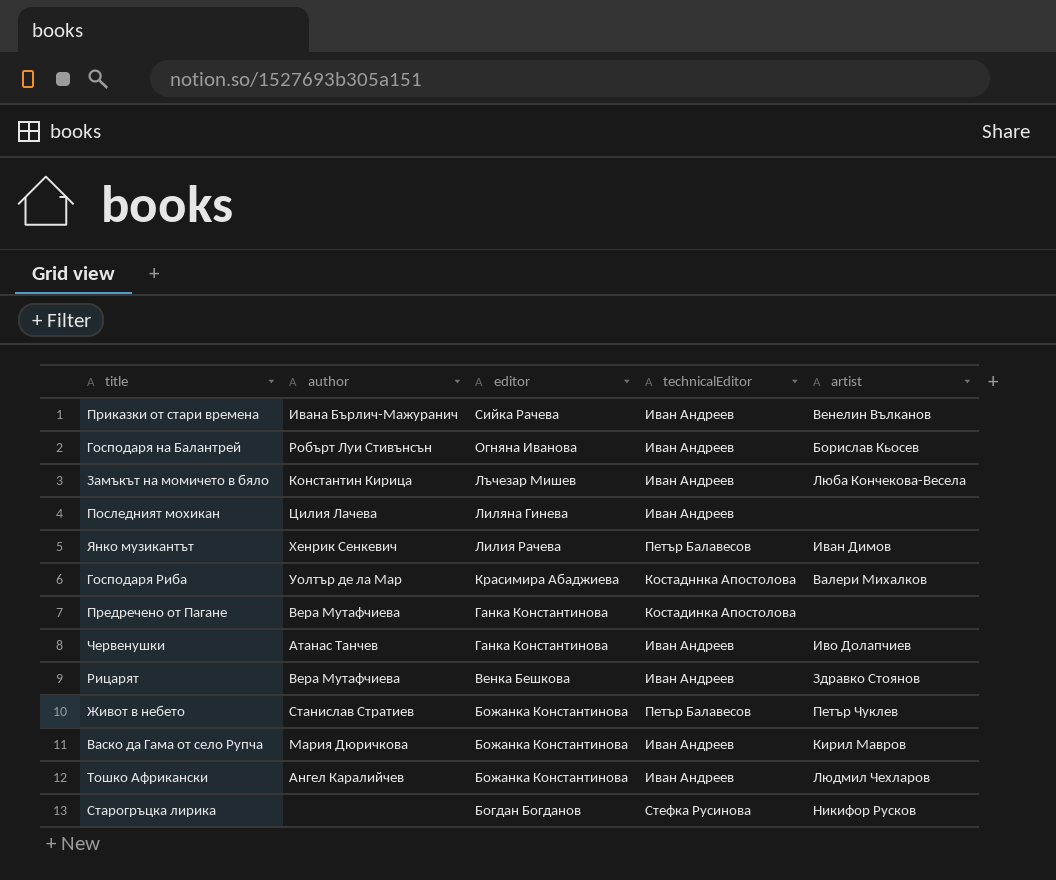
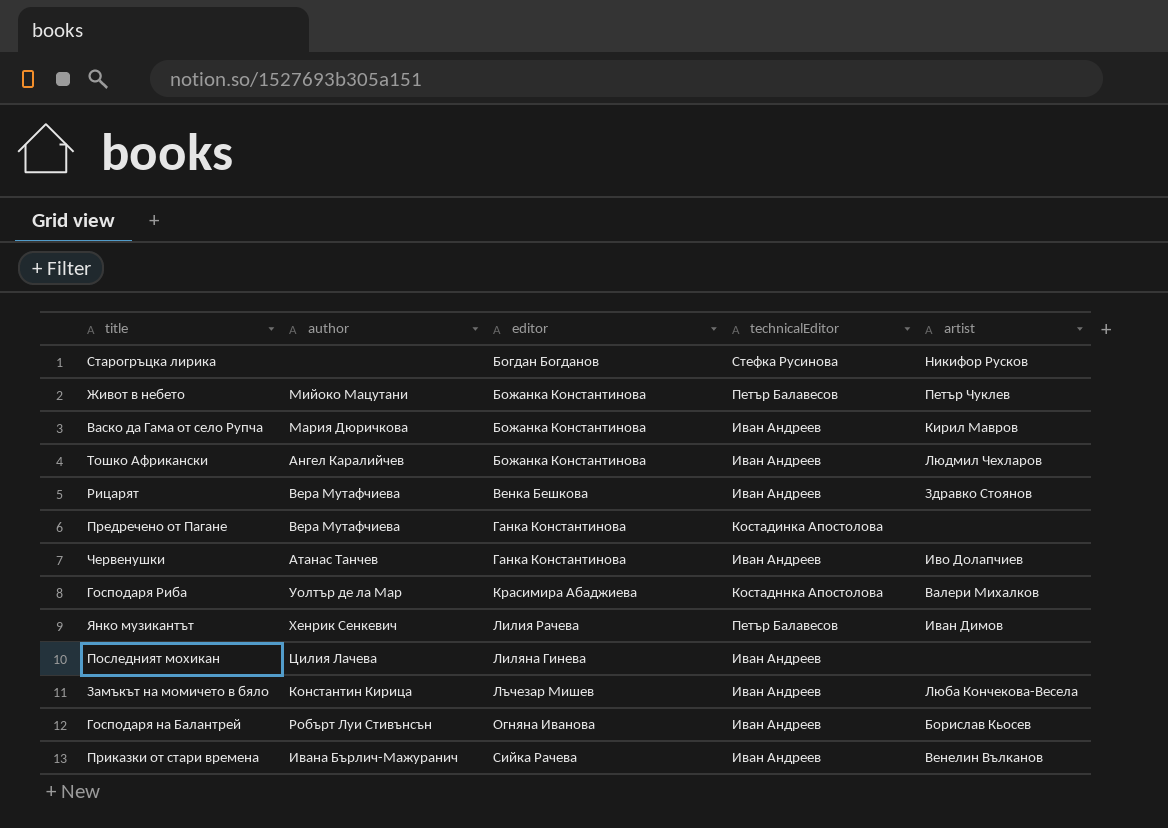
row order: editor descending -> editor ascending
Живот в небето | author: Станислав Стратиев -> Мийоко Мацутани

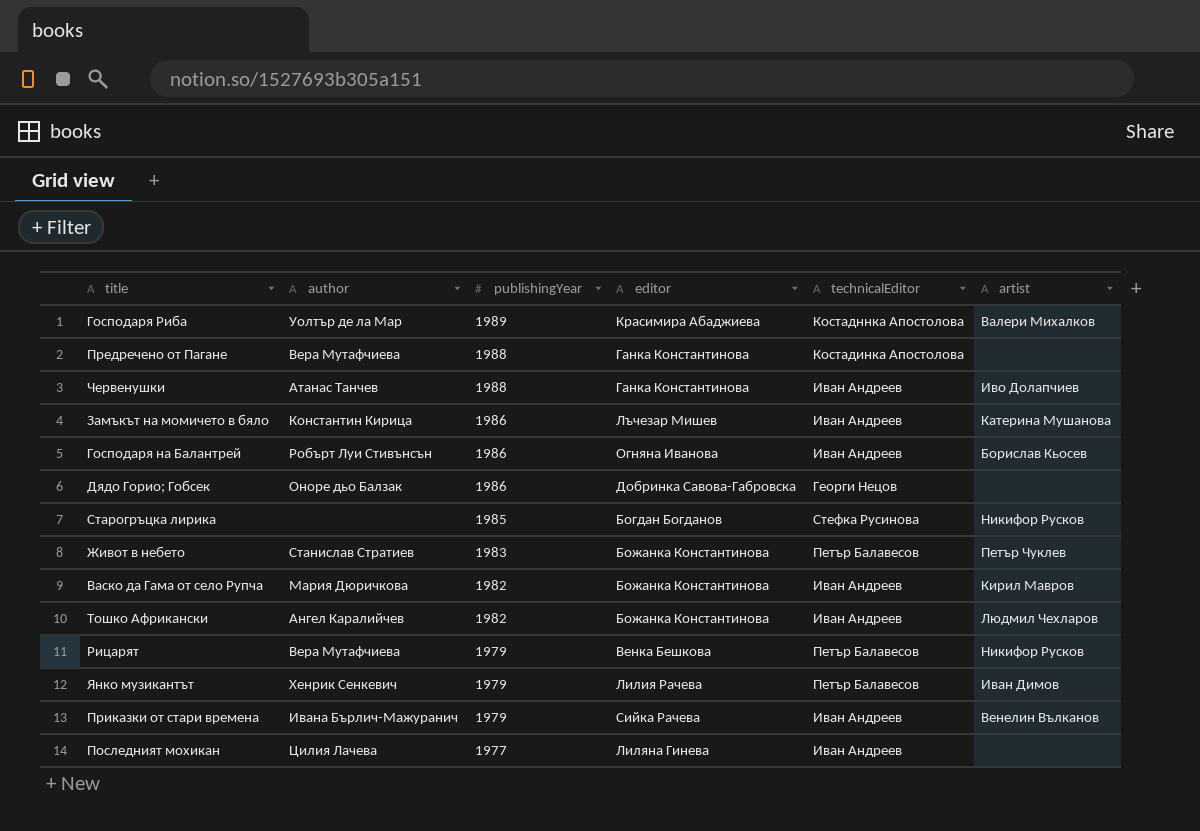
row order: editor ascending -> publishingYear descending
column publishingYear | position: none -> 3
Замъкът на момичето в бяло | artist: Люба Кончекова-Весела -> Катерина Мушанова
row Дядо Горио; Гобсек: none -> Оноре дьо Балзак | 1986 | Добринка Савова-Габровска | Георги Нецов | none
Живот в небето | author: Мийоко Мацутани -> Станислав Стратиев
Рицарят | technicalEditor: Иван Андреев -> Петър Балавесов
Рицарят | artist: Здравко Стоянов -> Никифор Русков

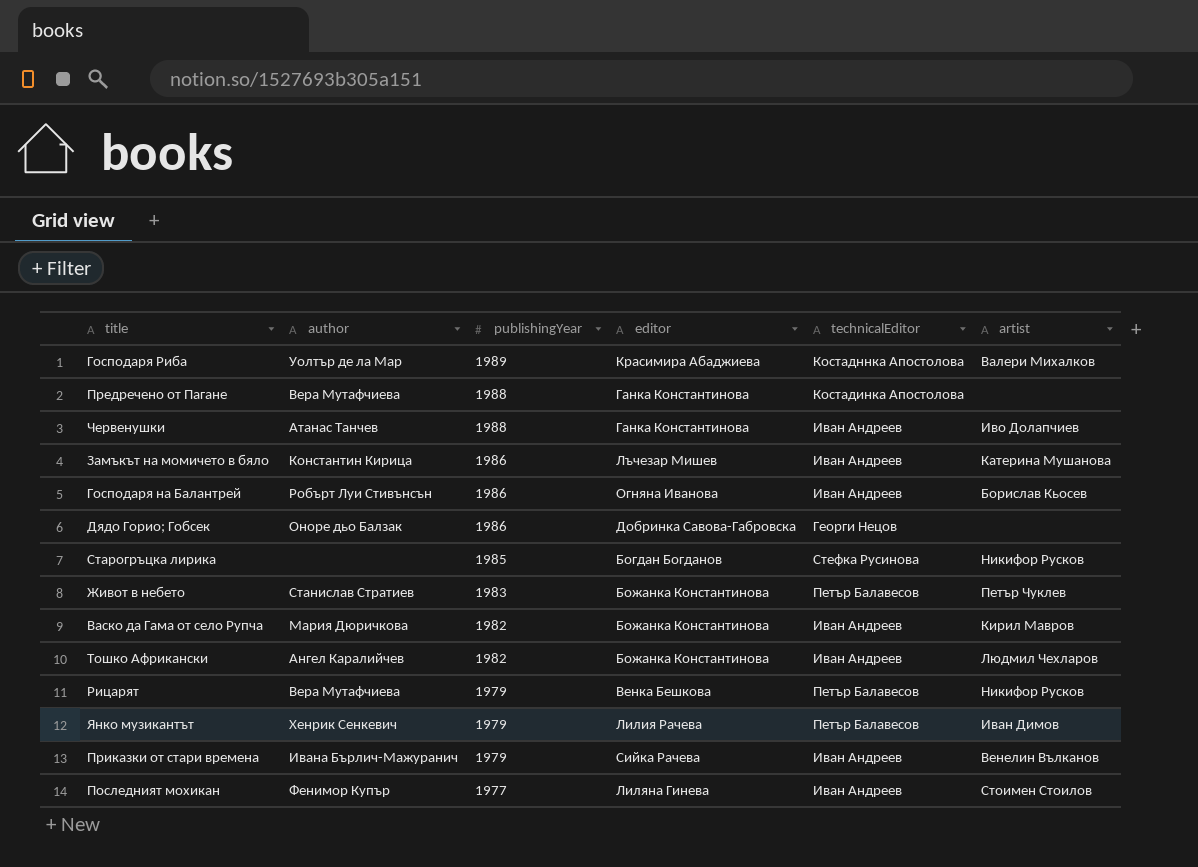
Последният мохикан | author: Цилия Лачева -> Фенимор Купър
Последният мохикан | artist: none -> Стоимен Стоилов

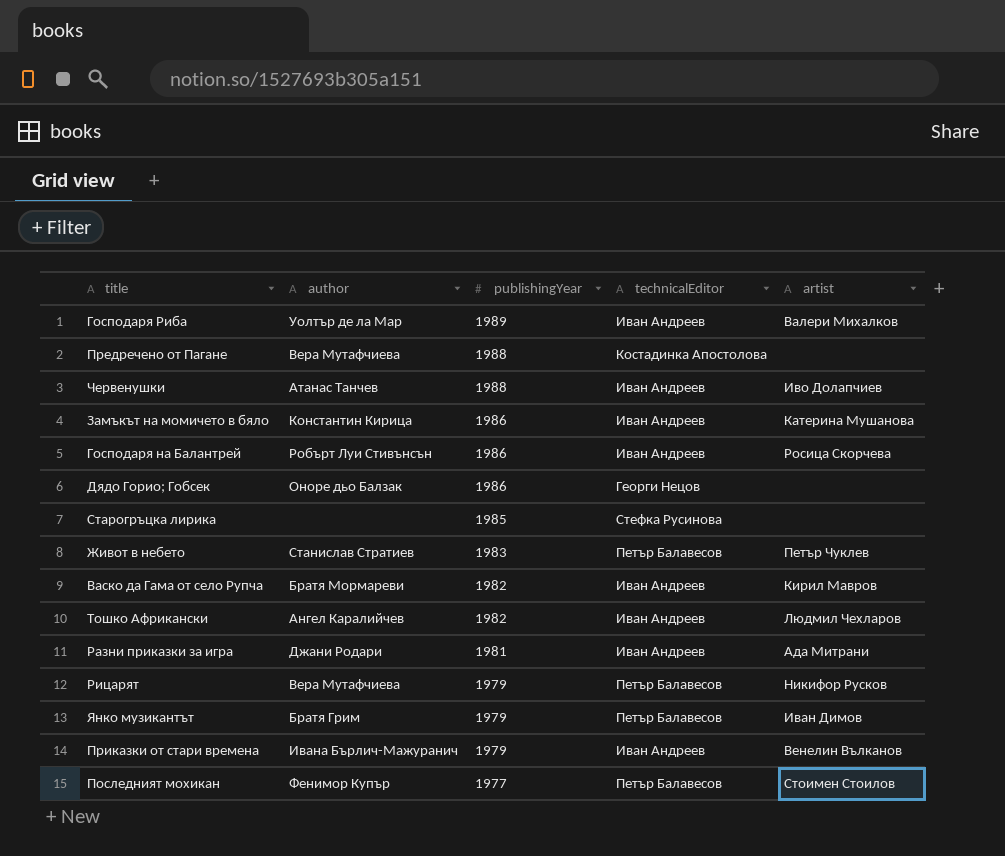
column editor | position: 4 -> none
Господаря Риба | technicalEditor: Костадннка Апостолова -> Иван Андреев
Господаря на Балантрей | artist: Борислав Кьосев -> Росица Скорчева
Старогръцка лирика | artist: Никифор Русков -> none
Васко да Гама от село Рупча | author: Мария Дюричкова -> Братя Мормареви
row Разни приказки за игра: none -> Джани Родари | 1981 | Иван Андреев | Ада Митрани
Янко музикантът | author: Хенрик Сенкевич -> Братя Грим
Последният мохикан | technicalEditor: Иван Андреев -> Петър Балавесов

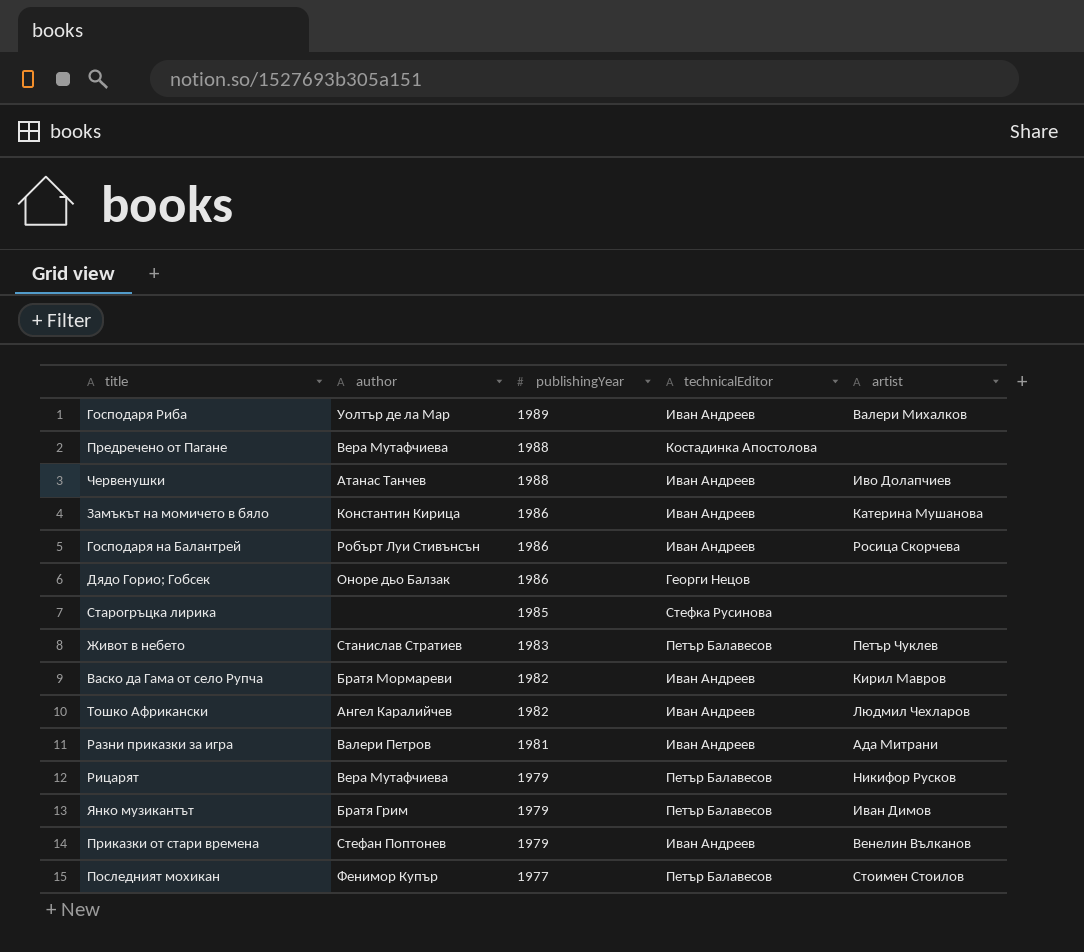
Разни приказки за игра | author: Джани Родари -> Валери Петров
Приказки от стари времена | author: Ивана Бърлич-Мажуранич -> Стефан Поптонев

